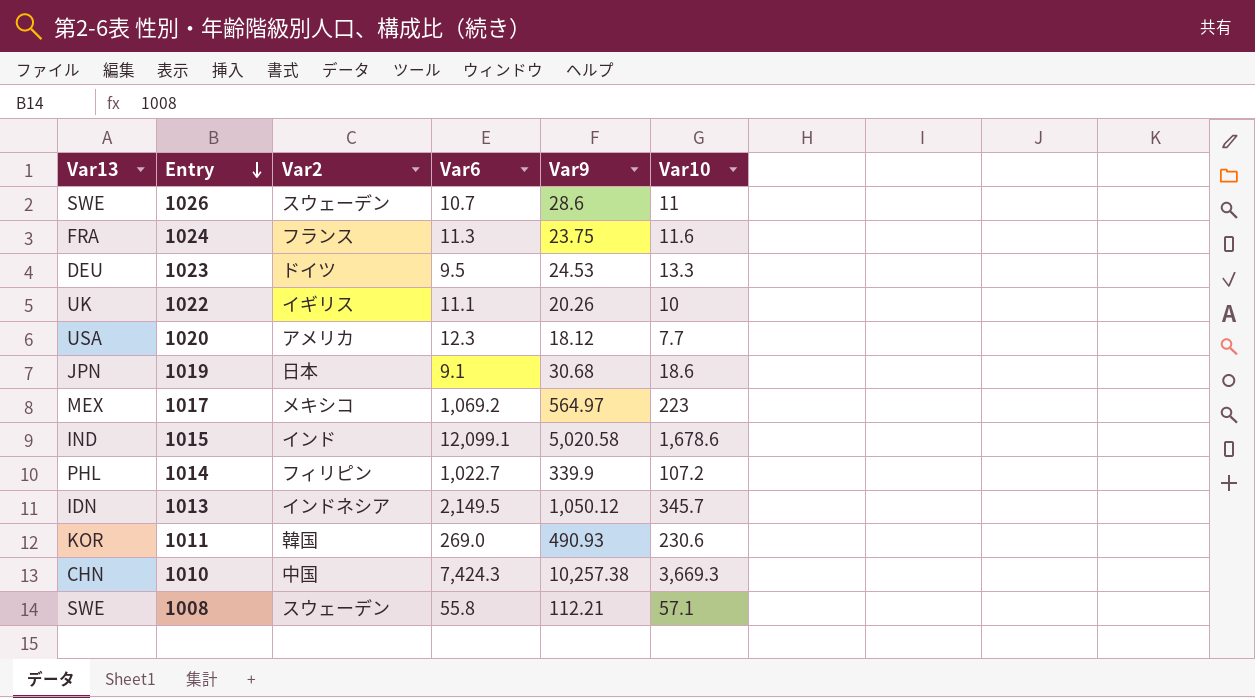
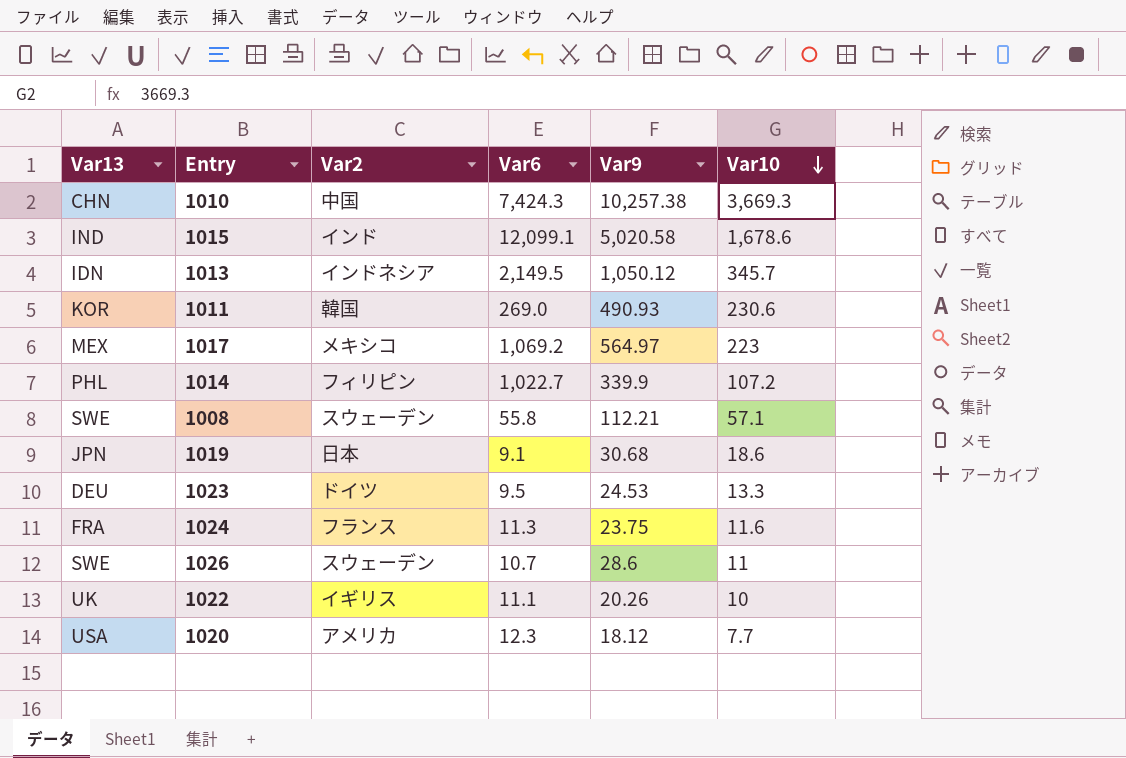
row order: Entry descending -> Var10 descending

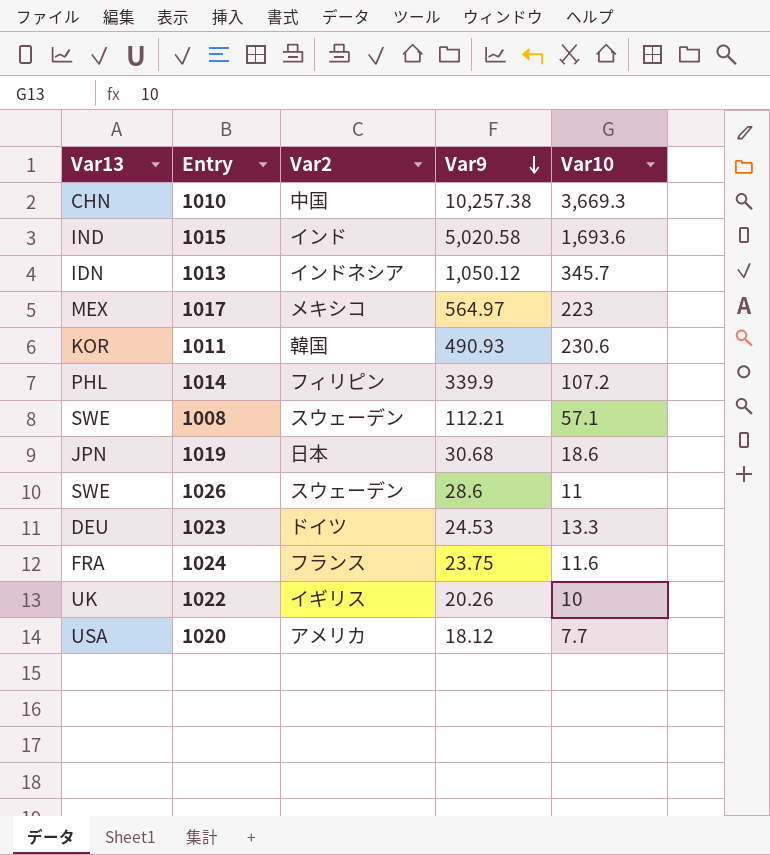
row order: Var10 descending -> Var9 descending
column Var6 | position: 4 -> none
1015 | Var10: 1,678.6 -> 1,693.6

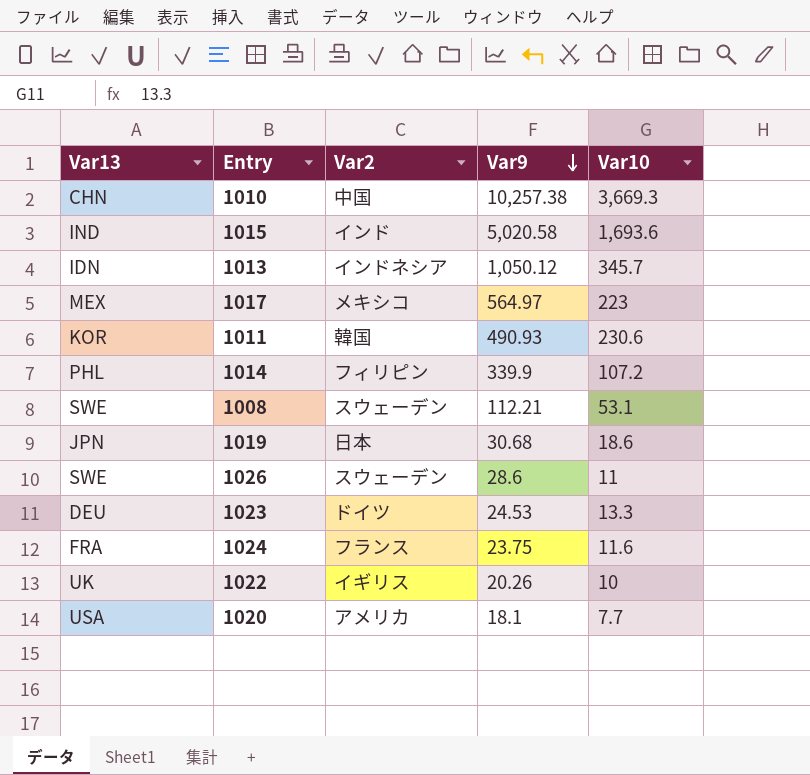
1008 | Var10: 57.1 -> 53.1
1020 | Var9: 18.12 -> 18.1

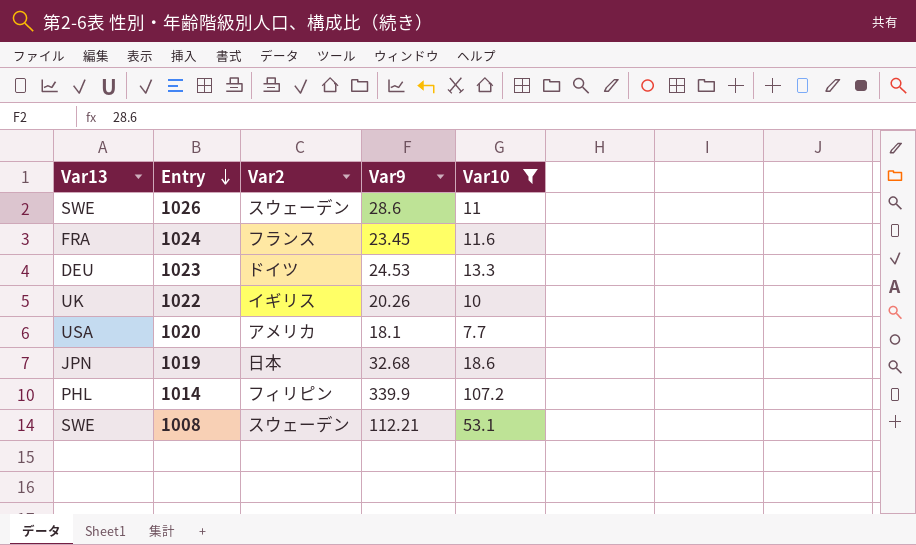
filter: none -> Var10 <= 107.2
row order: Var9 descending -> Entry descending
1024 | Var9: 23.75 -> 23.45
1019 | Var9: 30.68 -> 32.68

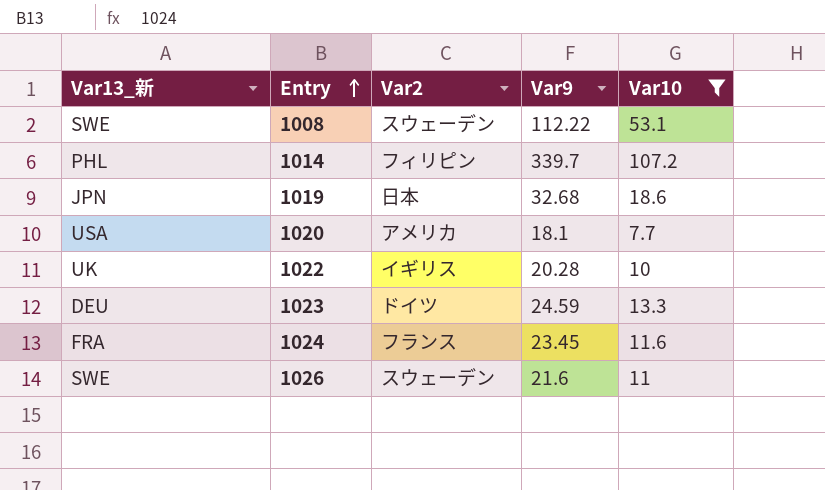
row order: Entry descending -> Entry ascending
column name: Var13 -> Var13_新
1008 | Var9: 112.21 -> 112.22
1014 | Var9: 339.9 -> 339.7
1022 | Var9: 20.26 -> 20.28
1023 | Var9: 24.53 -> 24.59
1026 | Var9: 28.6 -> 21.6

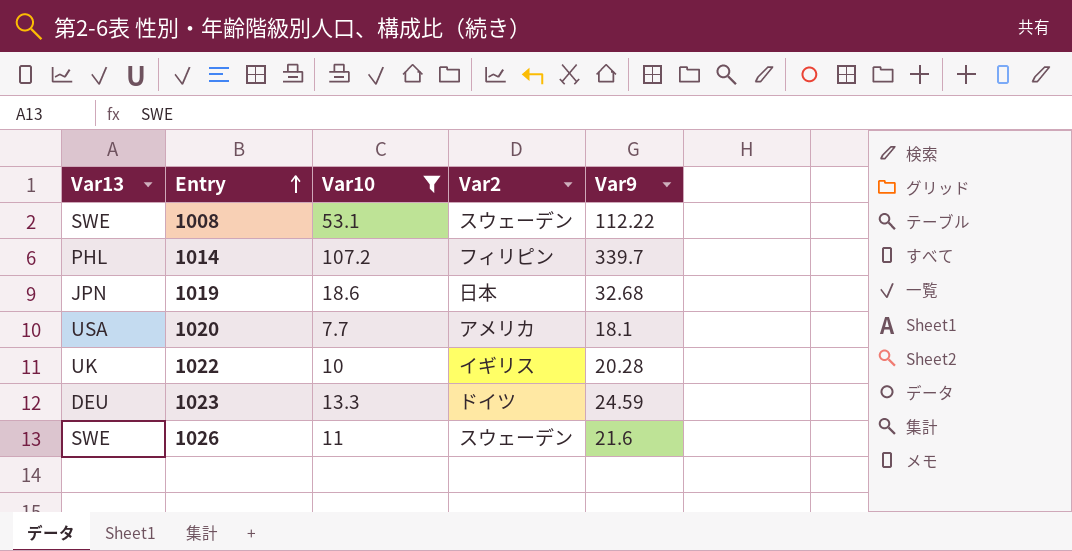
column name: Var13_新 -> Var13
column Var10 | position: 5 -> 3
row 1024: FRA | フランス | 23.45 | 11.6 -> none

